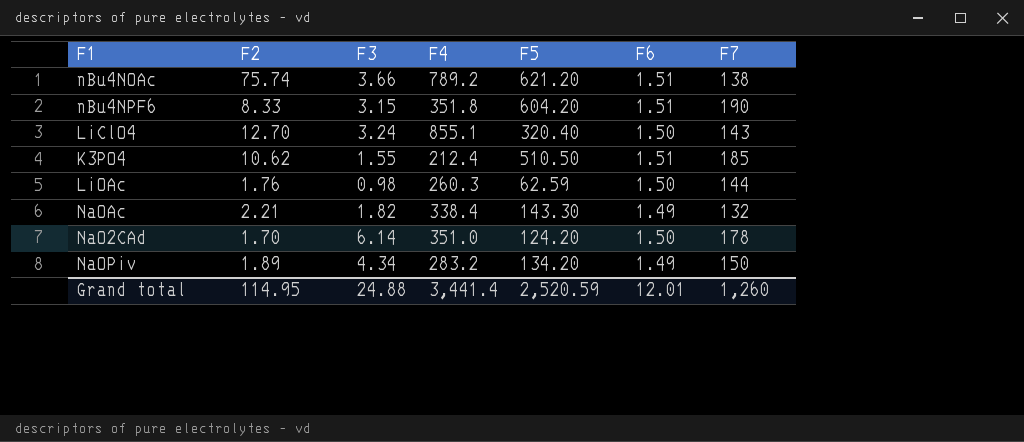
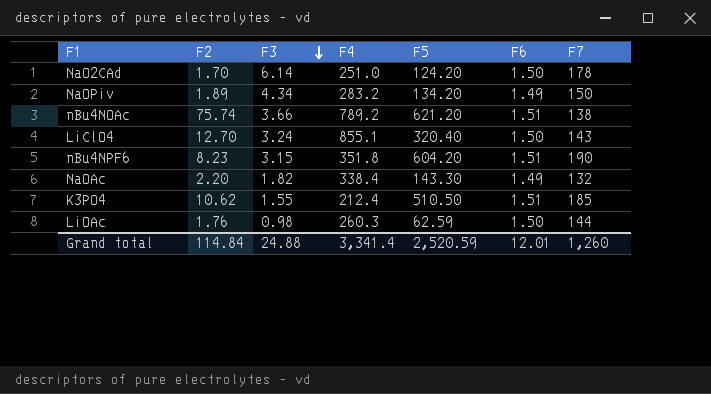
row order: none -> F3 descending
NaO2CAd | F4: 351.0 -> 251.0
nBu4NPF6 | F2: 8.33 -> 8.23
NaOAc | F2: 2.21 -> 2.20
Grand total | F2: 114.95 -> 114.84
Grand total | F4: 3,441.4 -> 3,341.4

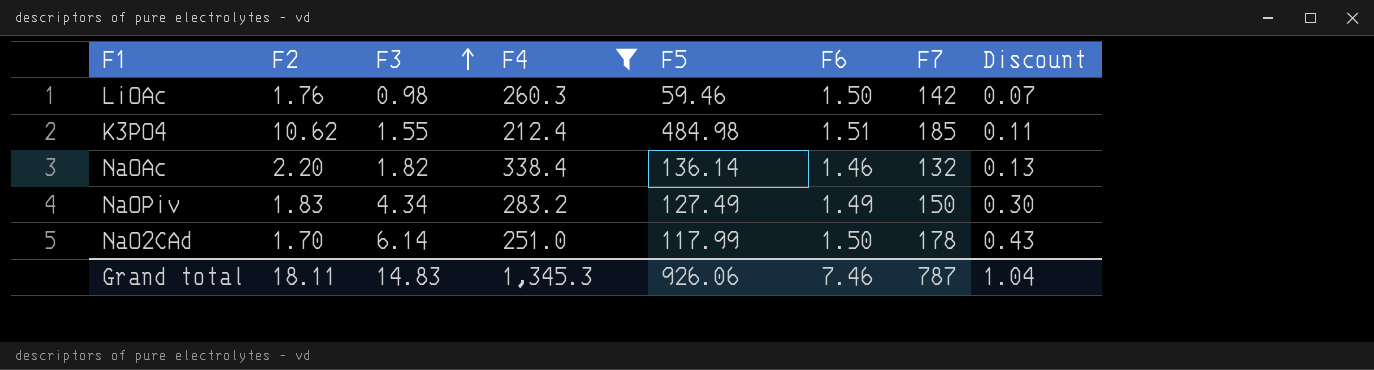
filter: none -> F4 <= 338.4
row order: F3 descending -> F3 ascending
column Discount | formula: none -> [F3] * 0.07
LiOAc | F5: 62.59 -> 59.46
LiOAc | F7: 144 -> 142
K3PO4 | F5: 510.50 -> 484.98
NaOAc | F5: 143.30 -> 136.14
NaOAc | F6: 1.49 -> 1.46
NaOPiv | F2: 1.89 -> 1.83
NaOPiv | F5: 134.20 -> 127.49
NaO2CAd | F5: 124.20 -> 117.99
Grand total | F2: 114.84 -> 18.11
Grand total | F3: 24.88 -> 14.83
Grand total | F4: 3,341.4 -> 1,345.3
Grand total | F5: 2,520.59 -> 926.06
Grand total | F6: 12.01 -> 7.46
Grand total | F7: 1,260 -> 787

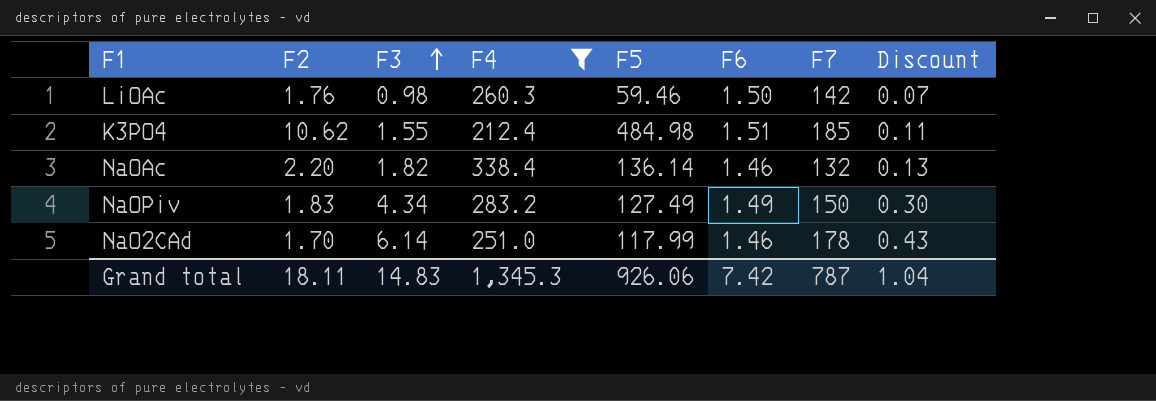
NaO2CAd | F6: 1.50 -> 1.46
Grand total | F6: 7.46 -> 7.42

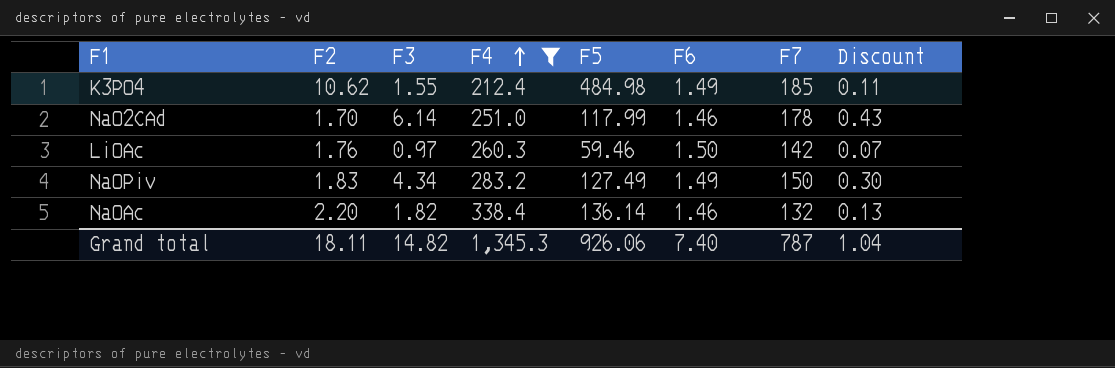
row order: F3 ascending -> F4 ascending
K3PO4 | F6: 1.51 -> 1.49
LiOAc | F3: 0.98 -> 0.97
Grand total | F3: 14.83 -> 14.82
Grand total | F6: 7.42 -> 7.40

